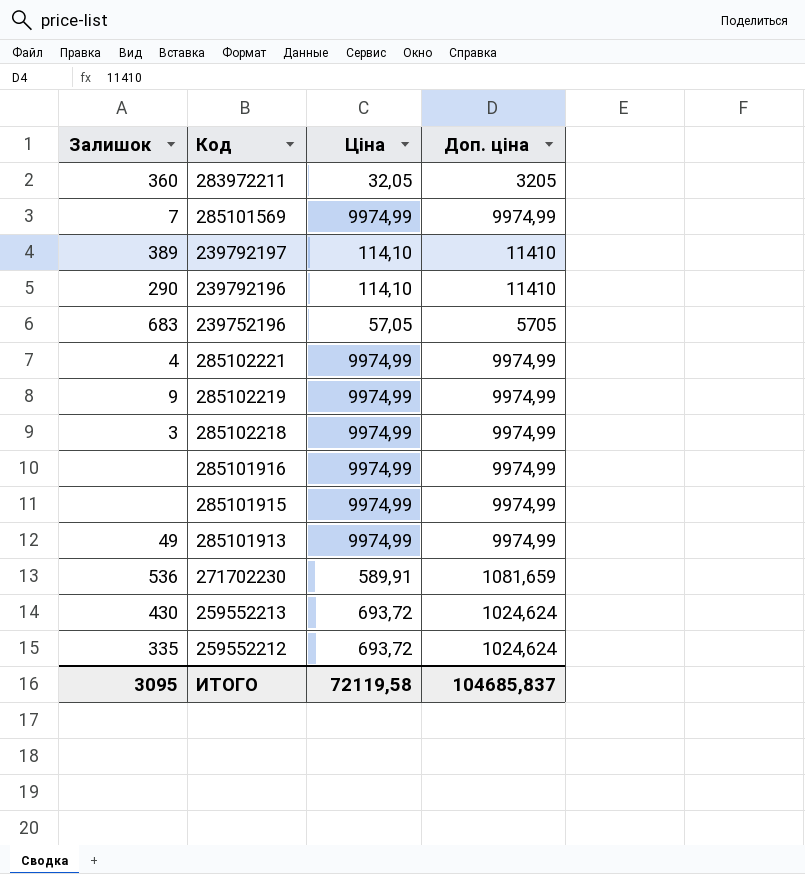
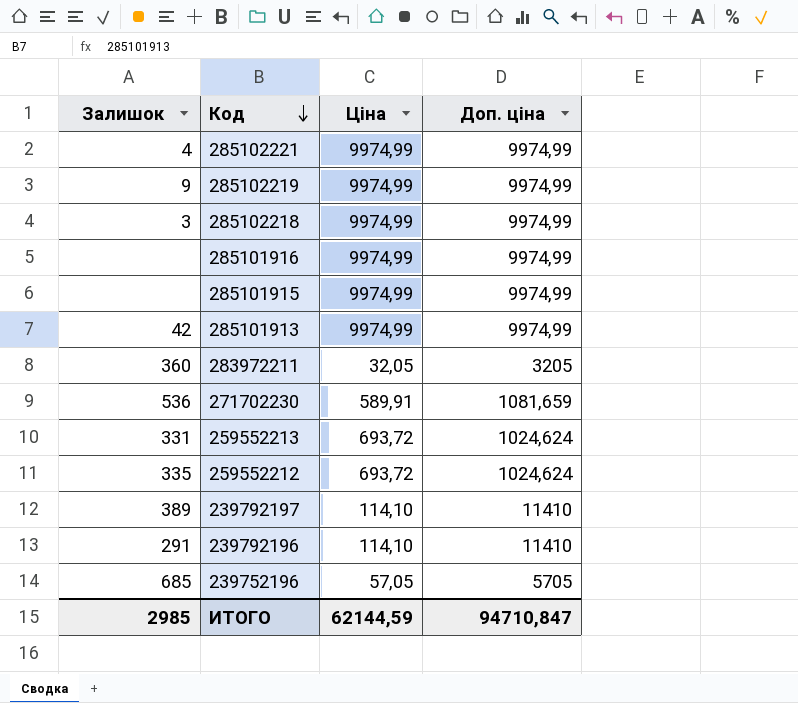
row order: none -> Код descending
row 285101569: 7 | 9974,99 | 9974,99 -> none
285101913 | Залишок: 49 -> 42
259552213 | Залишок: 430 -> 331
239792196 | Залишок: 290 -> 291
239752196 | Залишок: 683 -> 685
ИТОГО | Залишок: 3095 -> 2985
ИТОГО | Ціна: 72119,58 -> 62144,59
ИТОГО | Доп. ціна: 104685,837 -> 94710,847

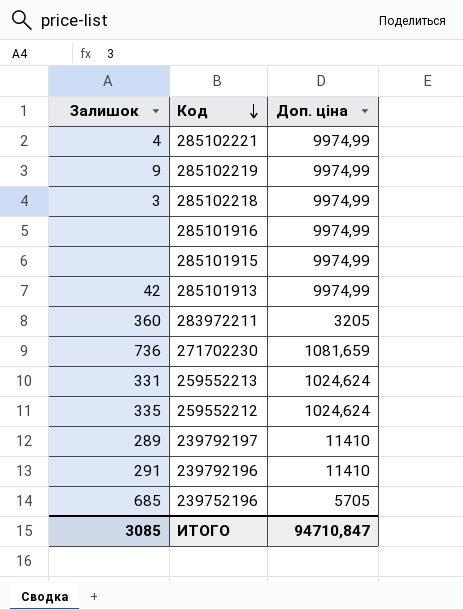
column Ціна | position: 3 -> none
271702230 | Залишок: 536 -> 736
239792197 | Залишок: 389 -> 289
ИТОГО | Залишок: 2985 -> 3085

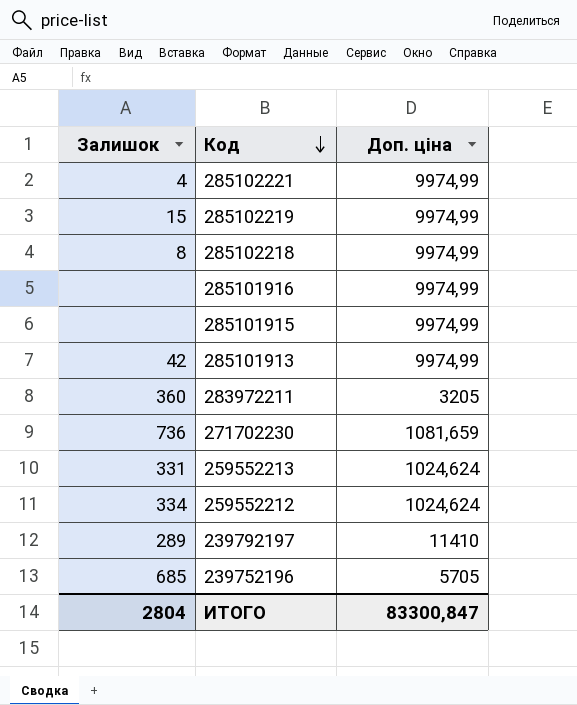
row 239792196: 291 | 11410 -> none
285102219 | Залишок: 9 -> 15
285102218 | Залишок: 3 -> 8
259552212 | Залишок: 335 -> 334
ИТОГО | Залишок: 3085 -> 2804
ИТОГО | Доп. ціна: 94710,847 -> 83300,847

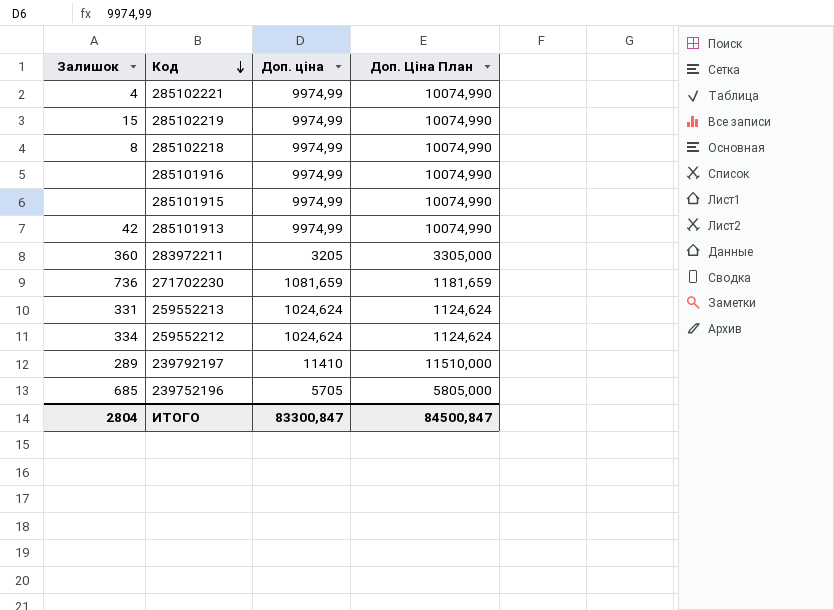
column Доп. Ціна План | formula: none -> [Доп. ціна] + 100

